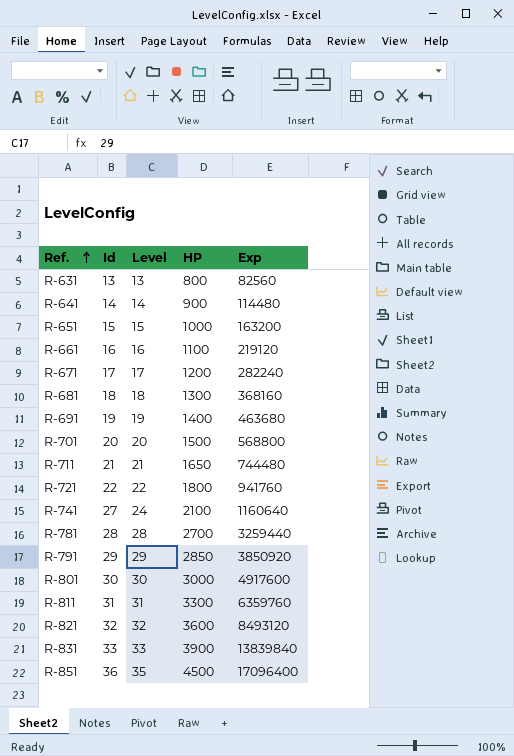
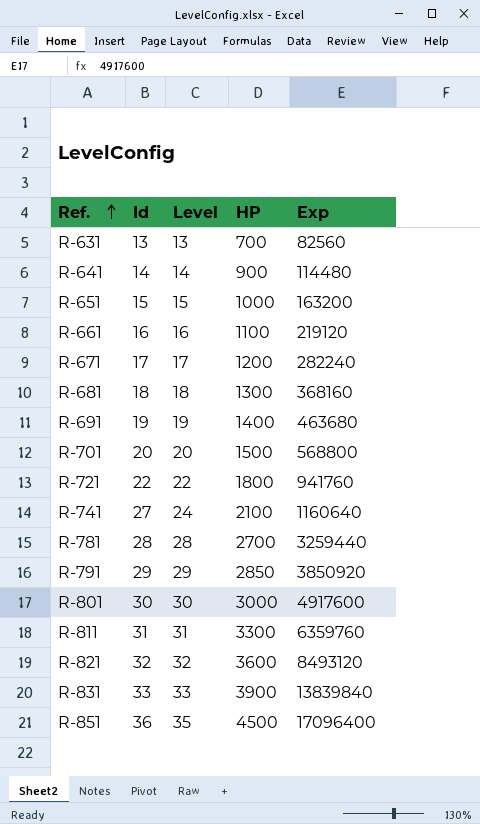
row R-711: 21 | 21 | 1650 | 744480 -> none
R-631 | HP: 800 -> 700

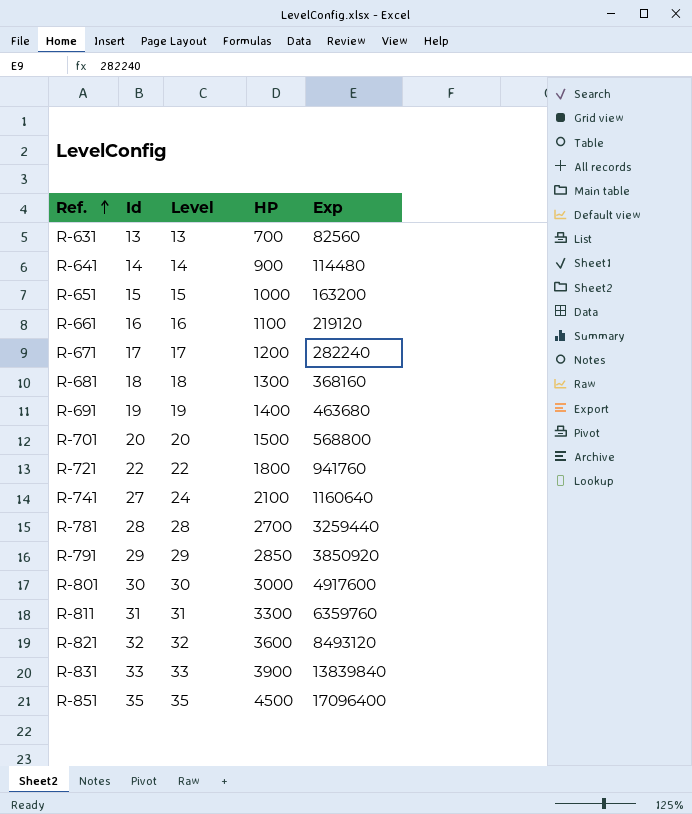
R-851 | Id: 36 -> 35

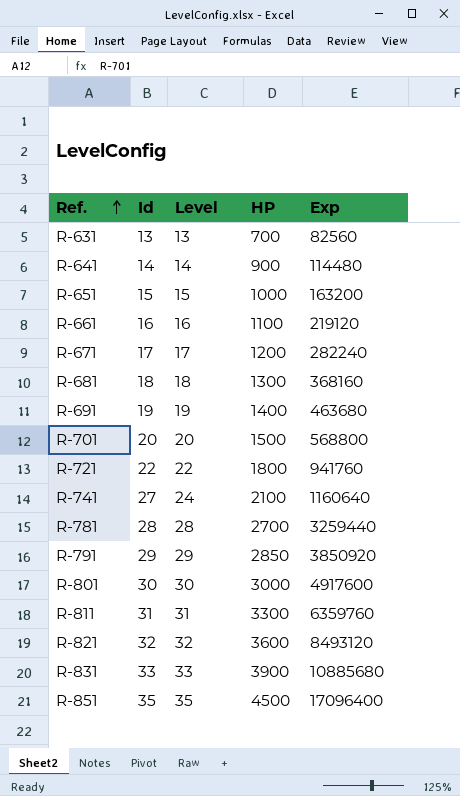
R-831 | Exp: 13839840 -> 10885680

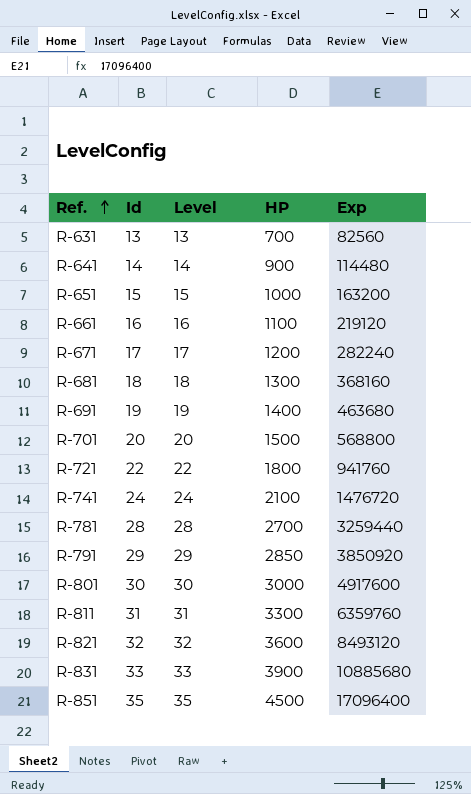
R-741 | Id: 27 -> 24
R-741 | Exp: 1160640 -> 1476720

